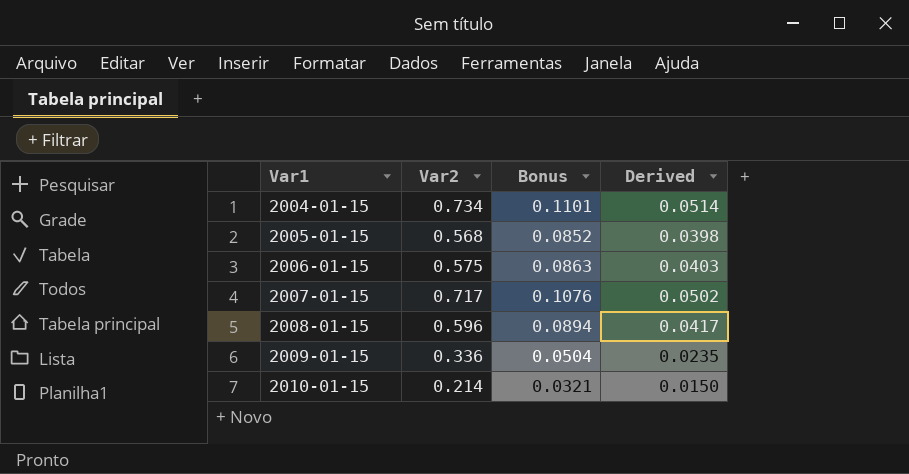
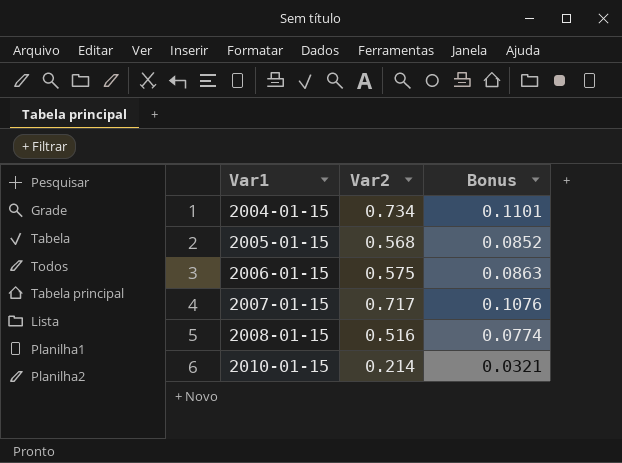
column Derived | formula: [Var2] * 0.07 -> none
row 2009-01-15: 0.336 | 0.0504 | 0.0235 -> none
2008-01-15 | Var2: 0.596 -> 0.516
2008-01-15 | Bonus: 0.0894 -> 0.0774

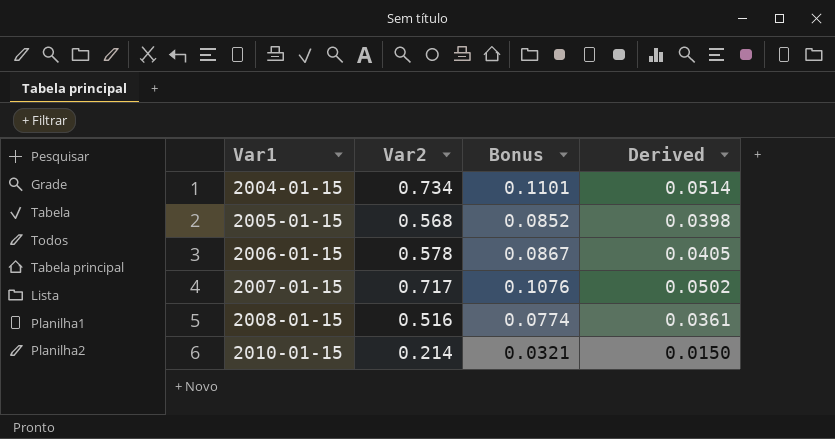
column Derived | formula: none -> [Var2] * 0.07
2006-01-15 | Var2: 0.575 -> 0.578
2006-01-15 | Bonus: 0.0863 -> 0.0867

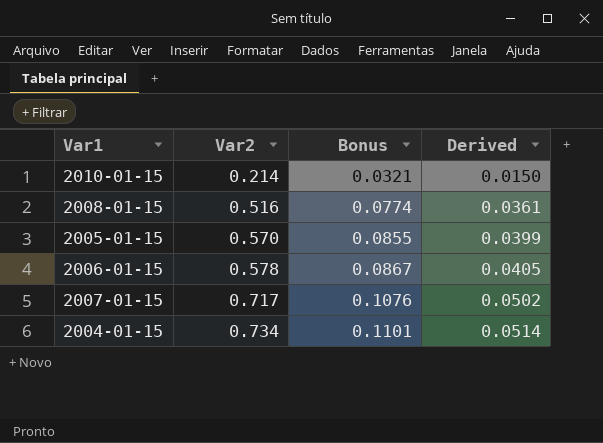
row order: Var1 ascending -> Var2 ascending
2005-01-15 | Var2: 0.568 -> 0.570
2005-01-15 | Bonus: 0.0852 -> 0.0855
2005-01-15 | Derived: 0.0398 -> 0.0399

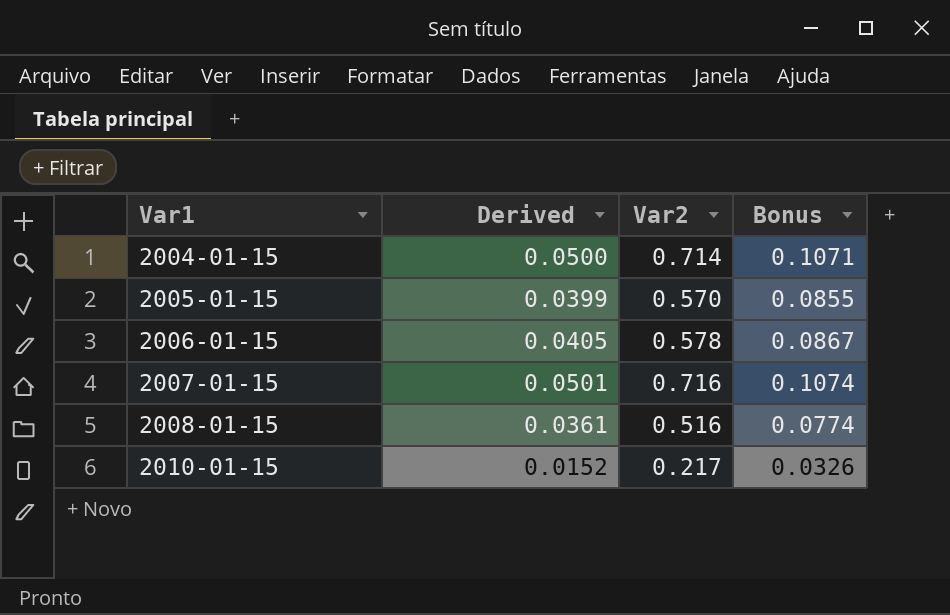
row order: Var2 ascending -> Var1 ascending
column Derived | position: 4 -> 2
2004-01-15 | Derived: 0.0514 -> 0.0500
2004-01-15 | Var2: 0.734 -> 0.714
2004-01-15 | Bonus: 0.1101 -> 0.1071
2007-01-15 | Derived: 0.0502 -> 0.0501
2007-01-15 | Var2: 0.717 -> 0.716
2007-01-15 | Bonus: 0.1076 -> 0.1074
2010-01-15 | Derived: 0.0150 -> 0.0152
2010-01-15 | Var2: 0.214 -> 0.217
2010-01-15 | Bonus: 0.0321 -> 0.0326

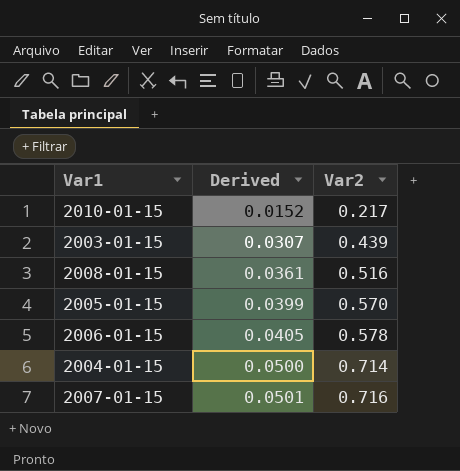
row order: Var1 ascending -> Derived ascending
column Bonus | formula: [Var2] * 0.15 -> none
row 2003-01-15: none -> 0.0307 | 0.439

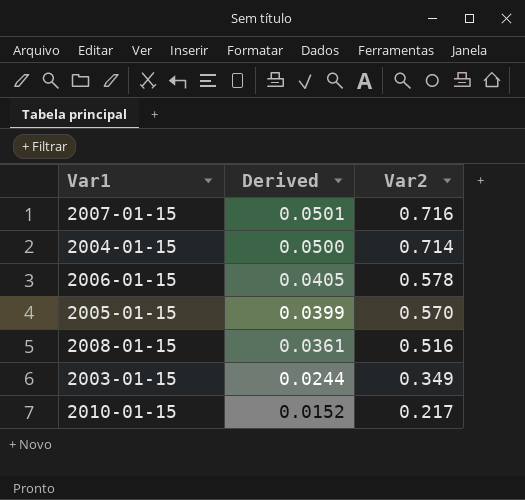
row order: Derived ascending -> Derived descending
2003-01-15 | Derived: 0.0307 -> 0.0244
2003-01-15 | Var2: 0.439 -> 0.349

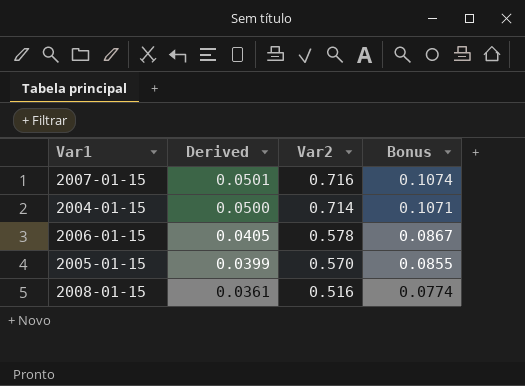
column Bonus | formula: none -> [Var2] * 0.15
row 2003-01-15: 0.0244 | 0.349 -> none
row 2010-01-15: 0.0152 | 0.217 -> none

